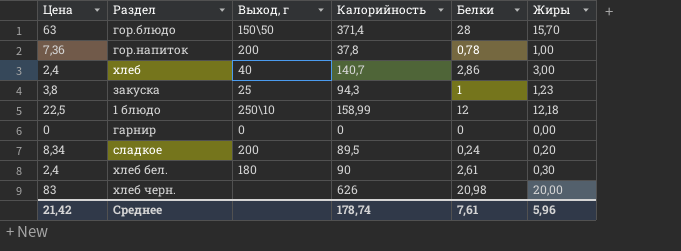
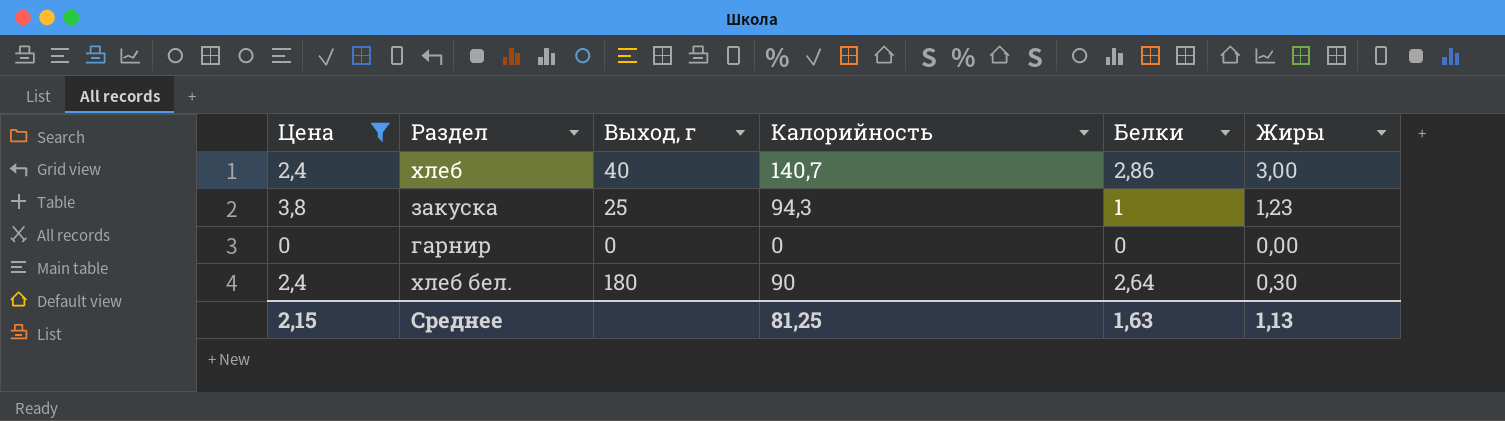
filter: none -> Цена <= 3,8
хлеб бел. | Белки: 2,61 -> 2,64
Среднее | Цена: 21,42 -> 2,15
Среднее | Калорийность: 178,74 -> 81,25
Среднее | Белки: 7,61 -> 1,63
Среднее | Жиры: 5,96 -> 1,13

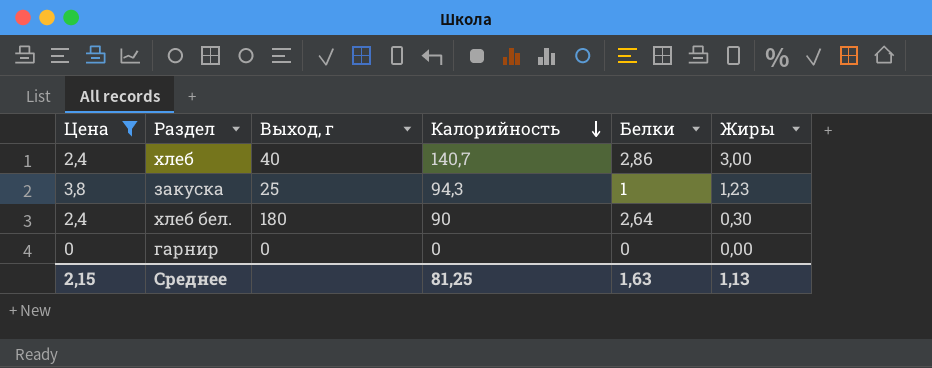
row order: none -> Калорийность descending

